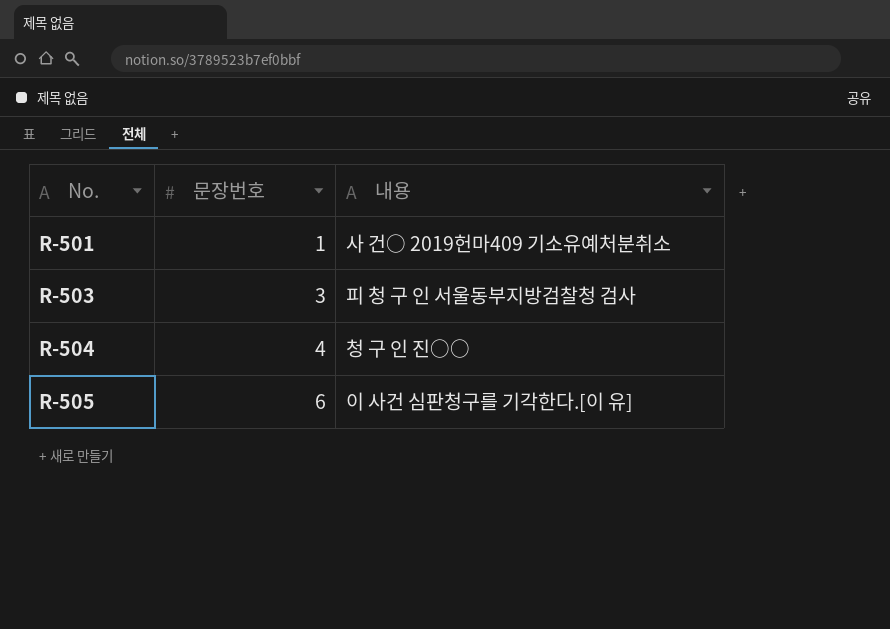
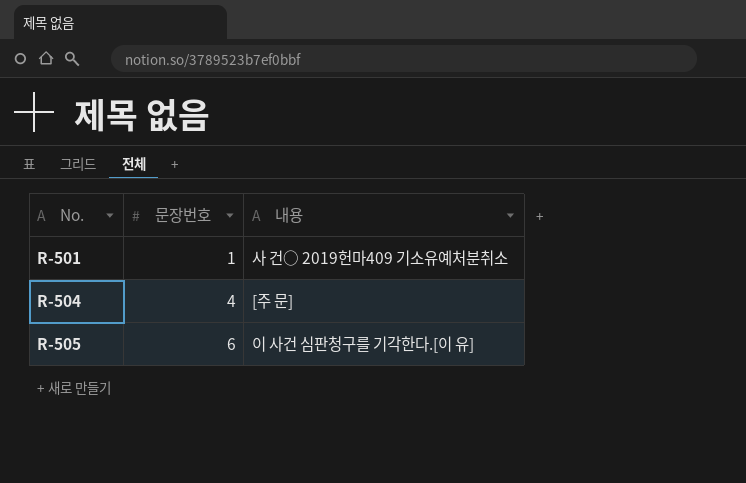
row R-503: 3 | 피 청 구 인 서울동부지방검찰청 검사 -> none
R-504 | 내용: 청 구 인 진○○ -> [주 문]

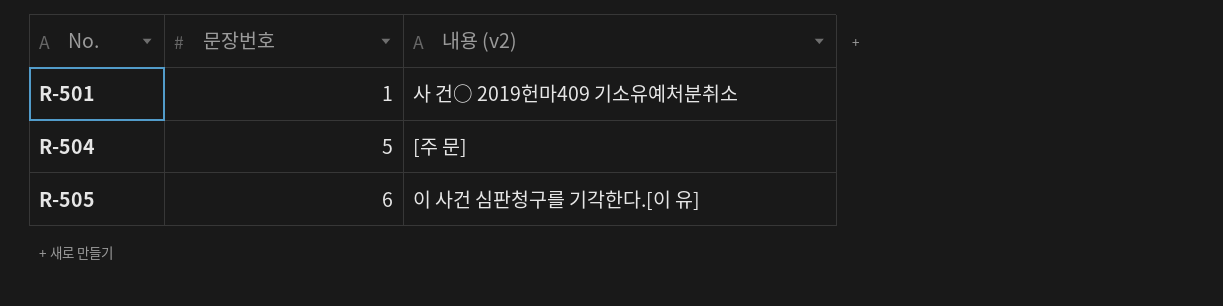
column name: 내용 -> 내용 (v2)
R-504 | 문장번호: 4 -> 5

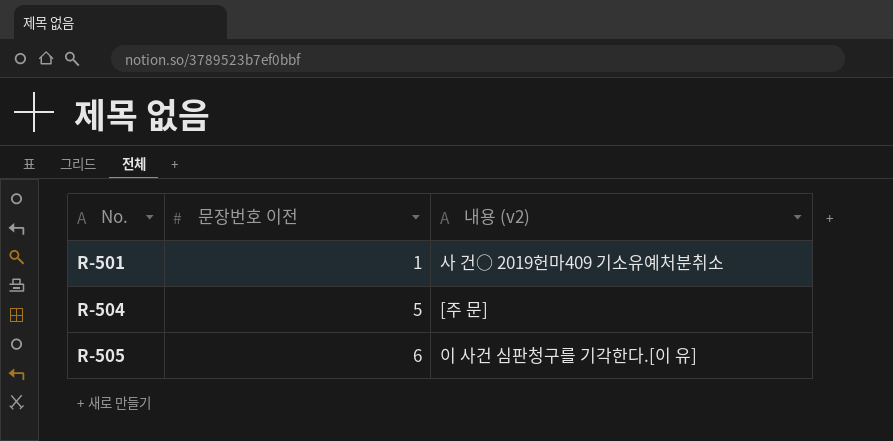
column name: 문장번호 -> 문장번호 이전

